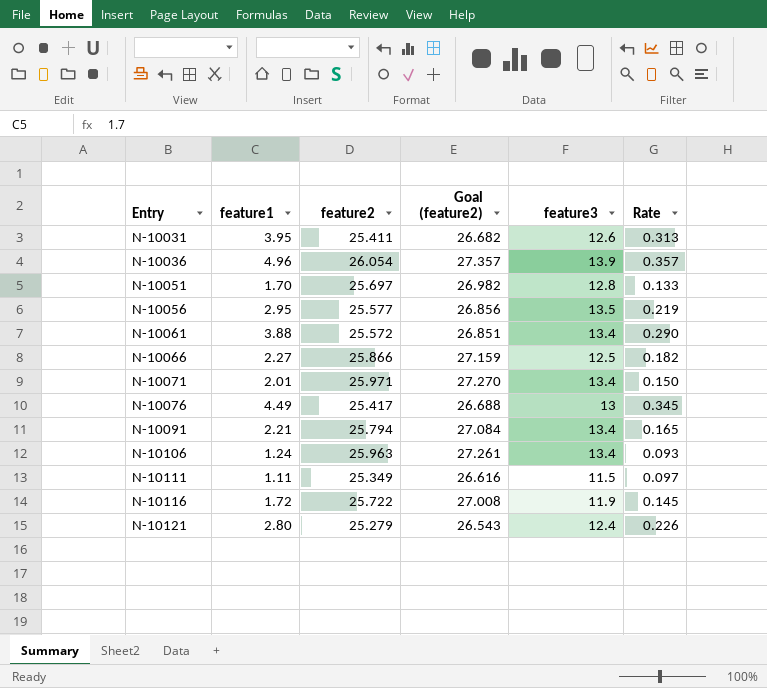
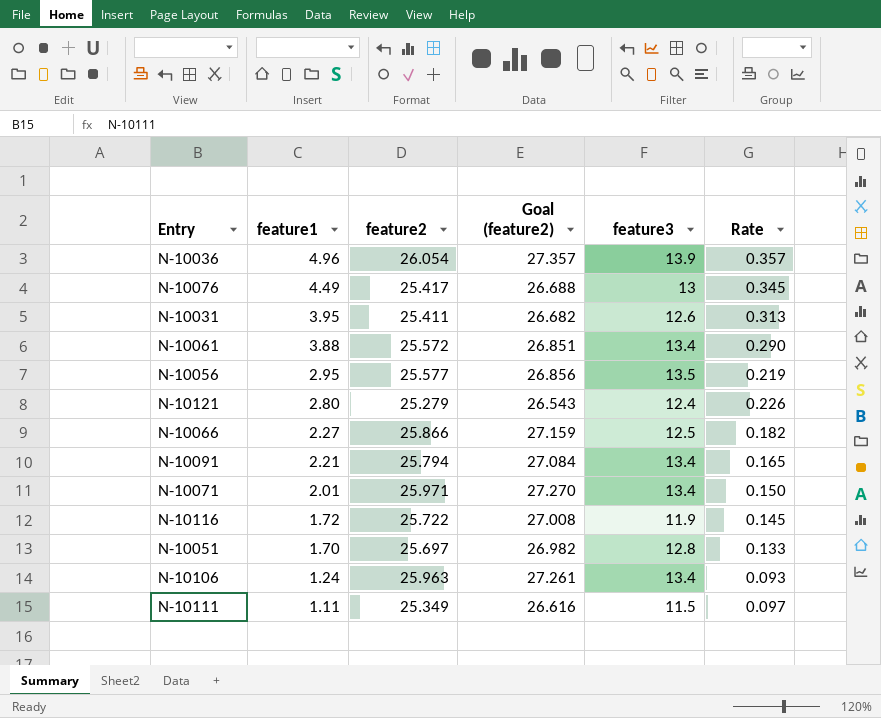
row order: Entry ascending -> feature1 descending

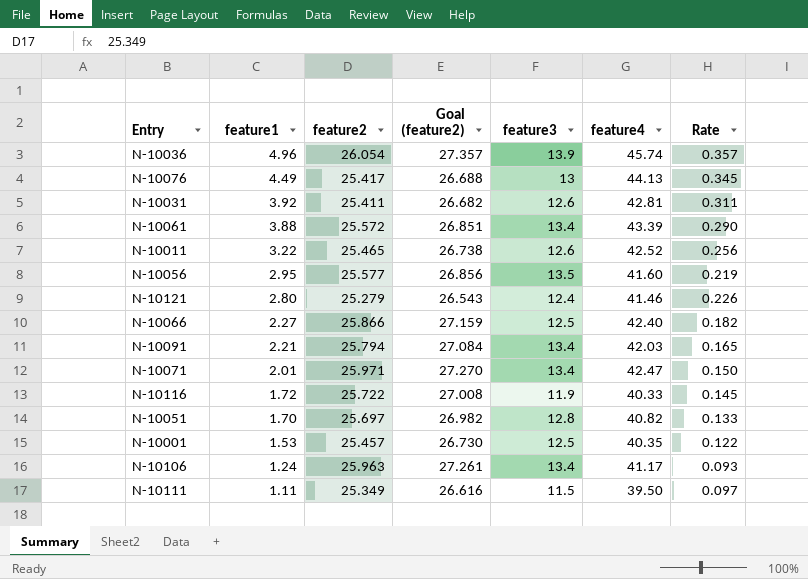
column feature4 | position: none -> 6
N-10031 | feature1: 3.95 -> 3.92
N-10031 | Rate: 0.313 -> 0.311
row N-10011: none -> 3.22 | 25.465 | 26.738 | 12.6 | 42.52 | 0.256
row N-10001: none -> 1.53 | 25.457 | 26.730 | 12.5 | 40.35 | 0.122

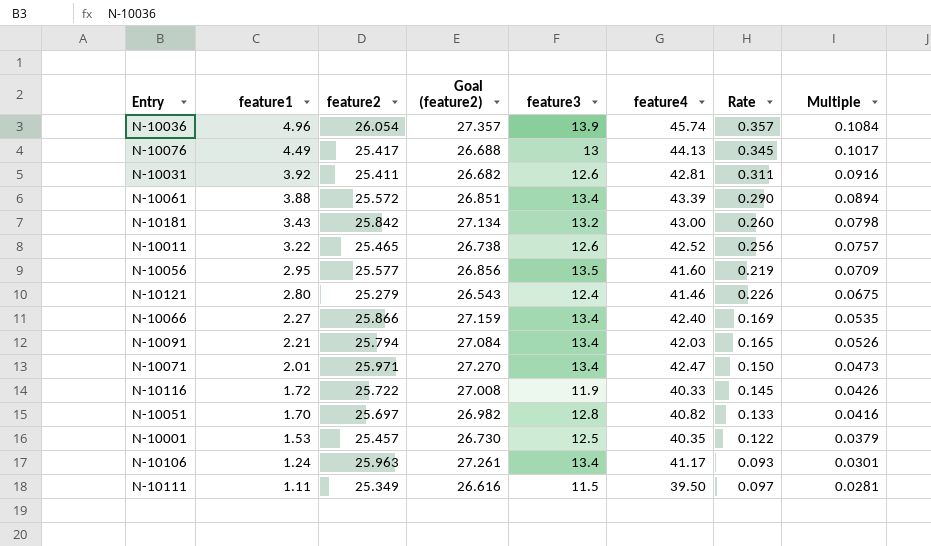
column Multiple | formula: none -> [feature1] / [feature4]
row N-10181: none -> 3.43 | 25.842 | 27.134 | 13.2 | 43.00 | 0.260 | 0.0798
N-10066 | feature3: 12.5 -> 13.4
N-10066 | Rate: 0.182 -> 0.169

